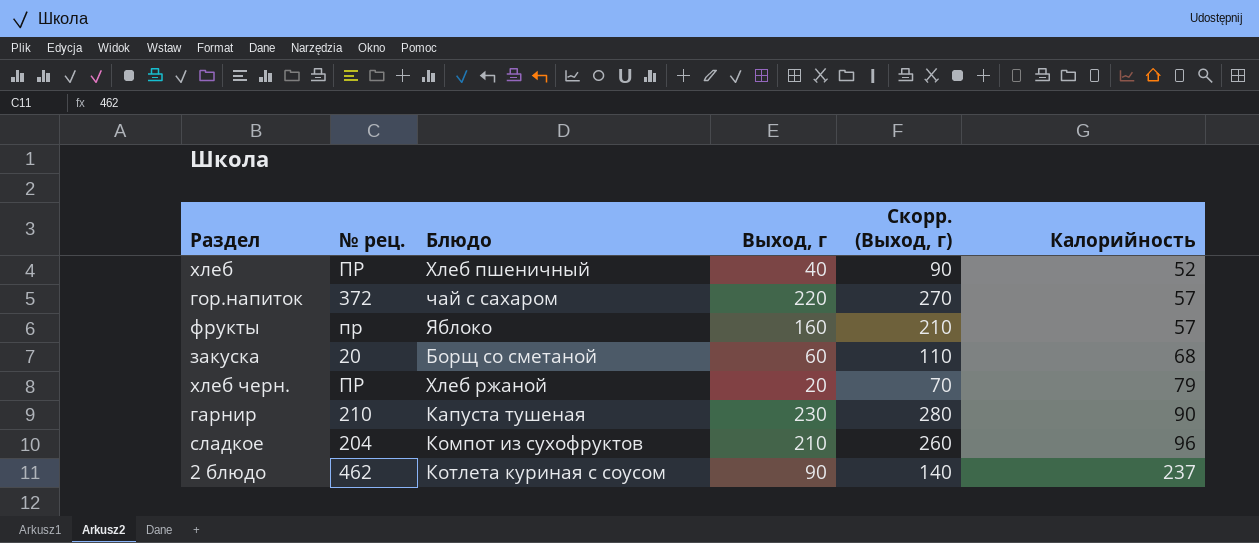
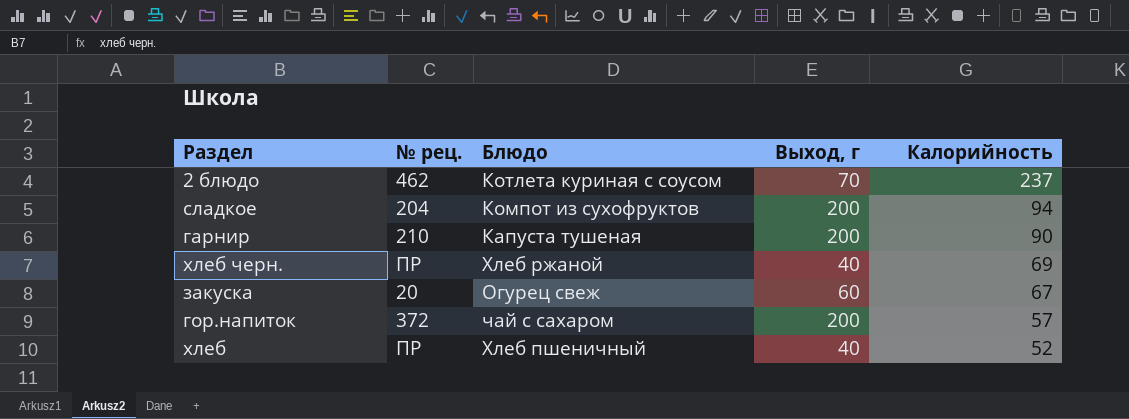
row order: Калорийность ascending -> Калорийность descending
column Скорр. (Выход, г) | formula: [Выход, г] + 50 -> none
row фрукты: пр | Яблоко | 160 | 210 | 57 -> none
2 блюдо | Выход, г: 90 -> 70
сладкое | Выход, г: 210 -> 200
сладкое | Калорийность: 96 -> 94
гарнир | Выход, г: 230 -> 200
хлеб черн. | Выход, г: 20 -> 40
хлеб черн. | Калорийность: 79 -> 69
закуска | Блюдо: Борщ со сметаной -> Огурец свеж
закуска | Калорийность: 68 -> 67
гор.напиток | Выход, г: 220 -> 200

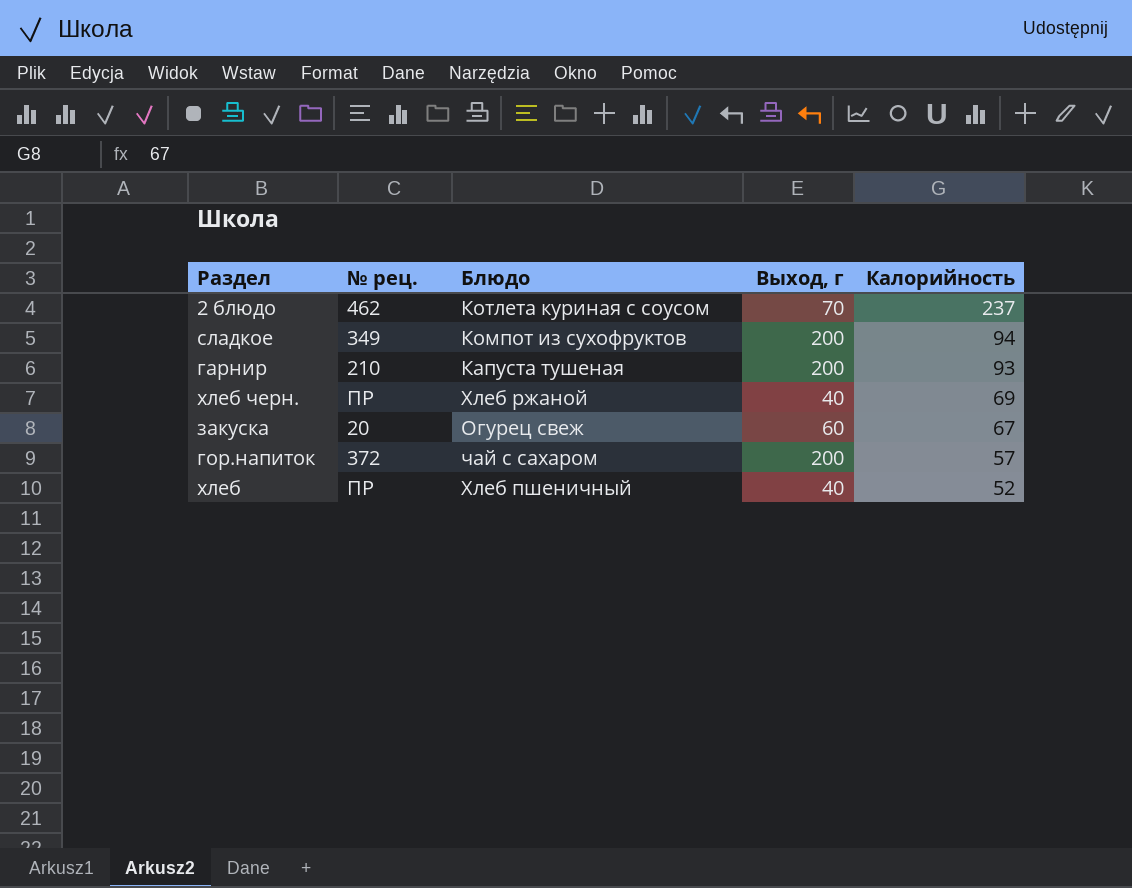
сладкое | № рец.: 204 -> 349
гарнир | Калорийность: 90 -> 93

